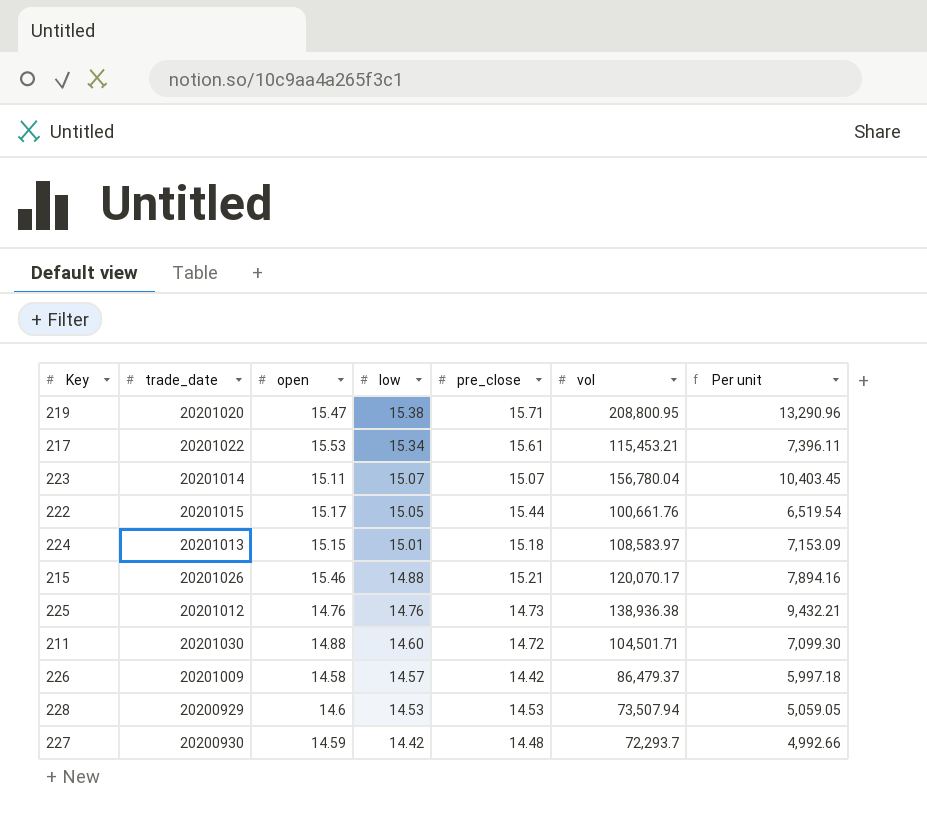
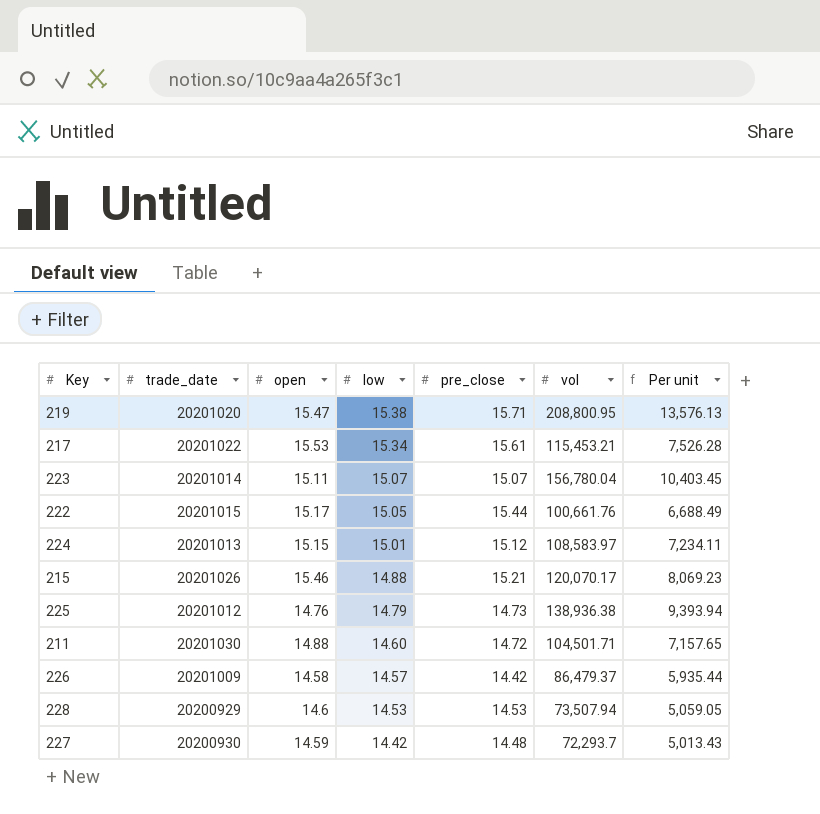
column Per unit | formula: [vol] / [pre_close] -> [vol] / [low]
224 | pre_close: 15.18 -> 15.12
225 | low: 14.76 -> 14.79

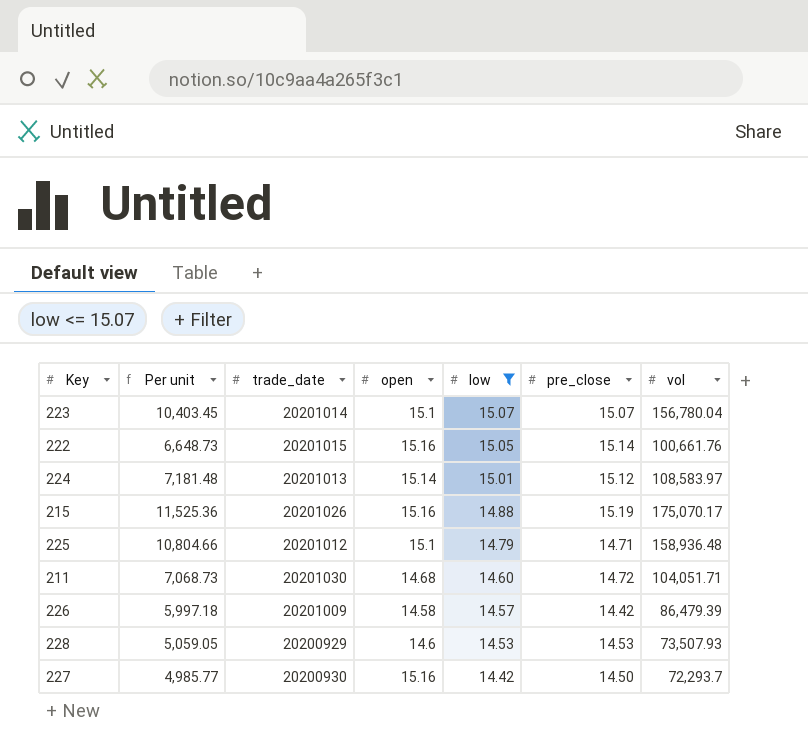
filter: none -> low <= 15.07
column Per unit | formula: [vol] / [low] -> [vol] / [pre_close]
column Per unit | position: 7 -> 2
223 | open: 15.11 -> 15.1
222 | open: 15.17 -> 15.16
222 | pre_close: 15.44 -> 15.14
224 | open: 15.15 -> 15.14
215 | open: 15.46 -> 15.16
215 | pre_close: 15.21 -> 15.19
215 | vol: 120,070.17 -> 175,070.17
225 | open: 14.76 -> 15.1
225 | pre_close: 14.73 -> 14.71
225 | vol: 138,936.38 -> 158,936.48
211 | open: 14.88 -> 14.68
211 | vol: 104,501.71 -> 104,051.71
226 | vol: 86,479.37 -> 86,479.39
228 | vol: 73,507.94 -> 73,507.93
227 | open: 14.59 -> 15.16
227 | pre_close: 14.48 -> 14.50

